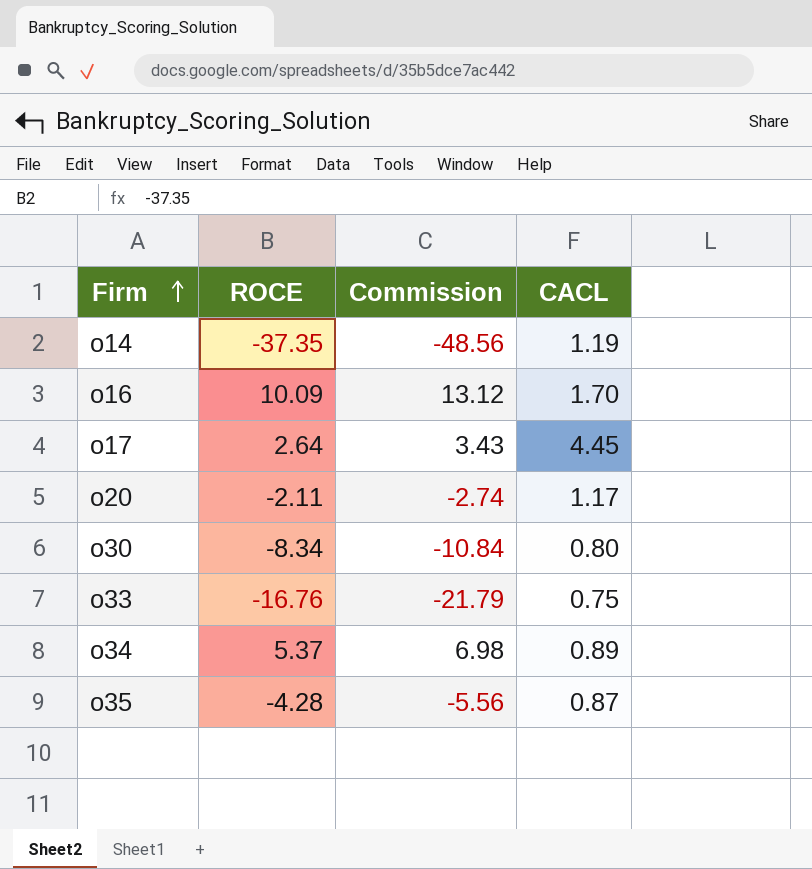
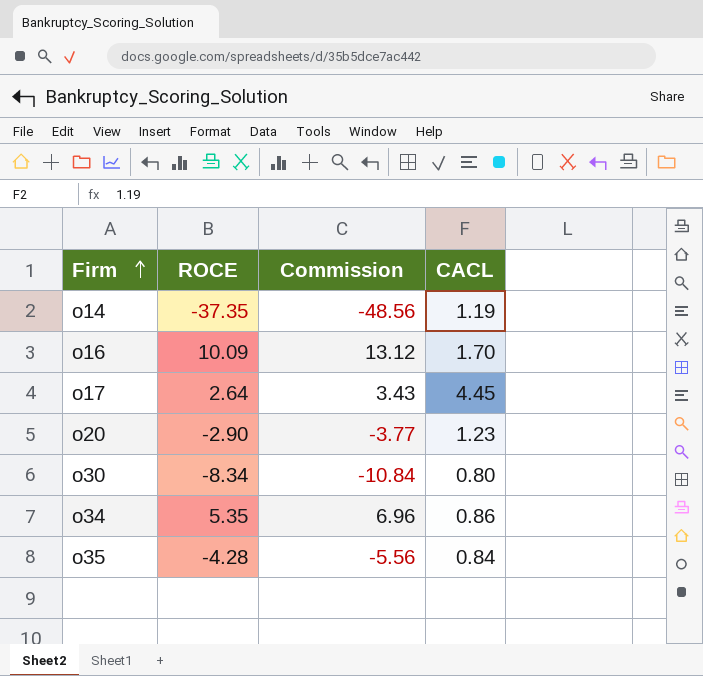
row o33: -16.76 | -21.79 | 0.75 -> none
o20 | ROCE: -2.11 -> -2.90
o20 | Commission: -2.74 -> -3.77
o20 | CACL: 1.17 -> 1.23
o34 | ROCE: 5.37 -> 5.35
o34 | Commission: 6.98 -> 6.96
o34 | CACL: 0.89 -> 0.86
o35 | CACL: 0.87 -> 0.84

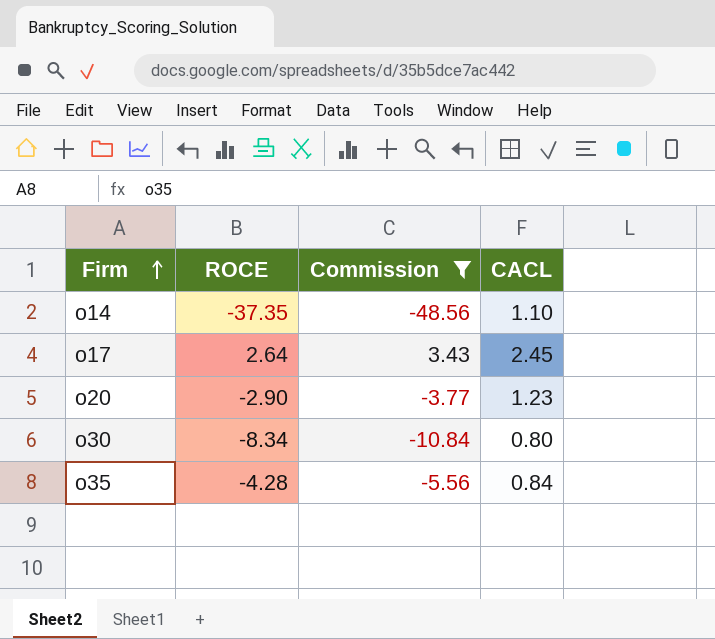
filter: none -> Commission <= 3.43
o14 | CACL: 1.19 -> 1.10
o17 | CACL: 4.45 -> 2.45

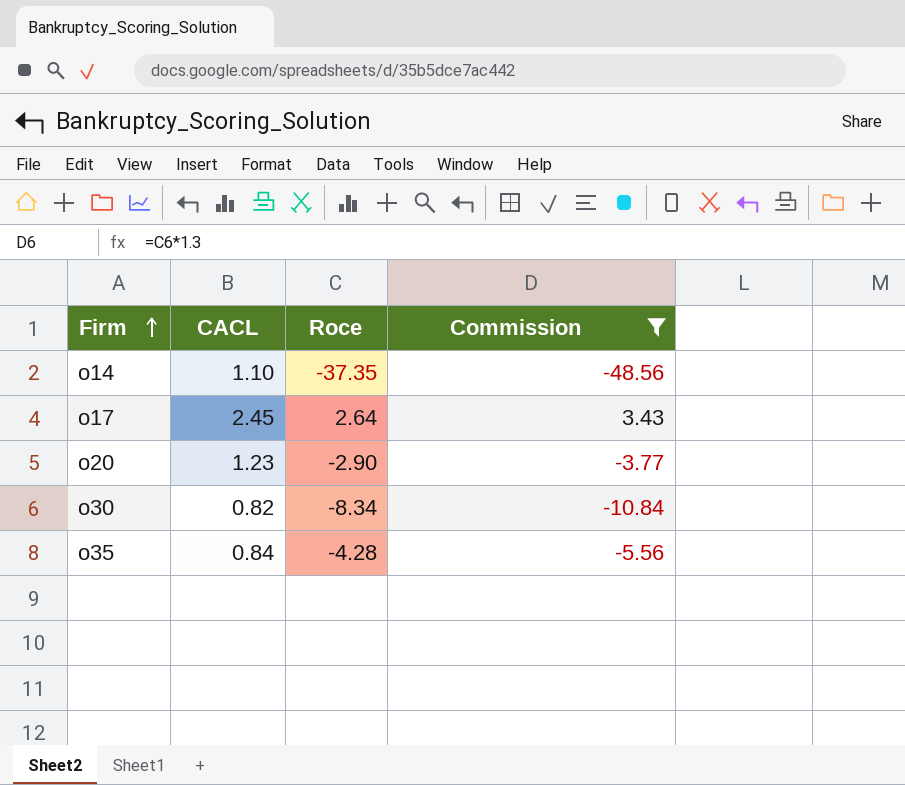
column CACL | position: 4 -> 2
column name: ROCE -> Roce
o30 | CACL: 0.80 -> 0.82

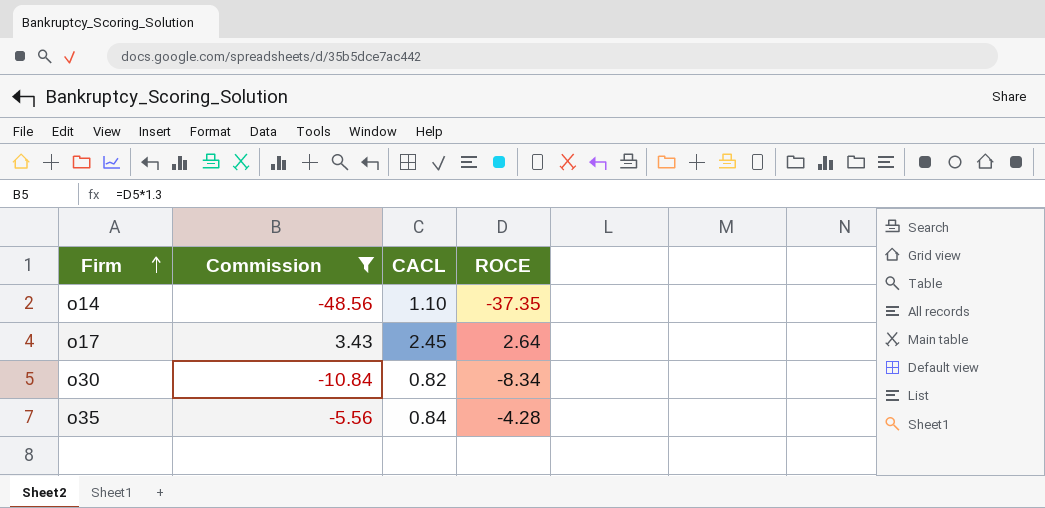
column Commission | position: 4 -> 2
column name: Roce -> ROCE
row o20: 1.23 | -2.90 | -3.77 -> none

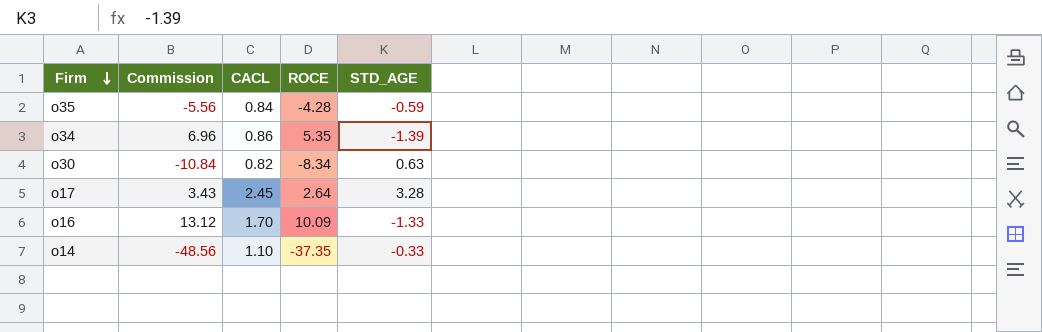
filter: Commission <= 3.43 -> none
row order: Firm ascending -> Firm descending
column STD_AGE | position: none -> 5

